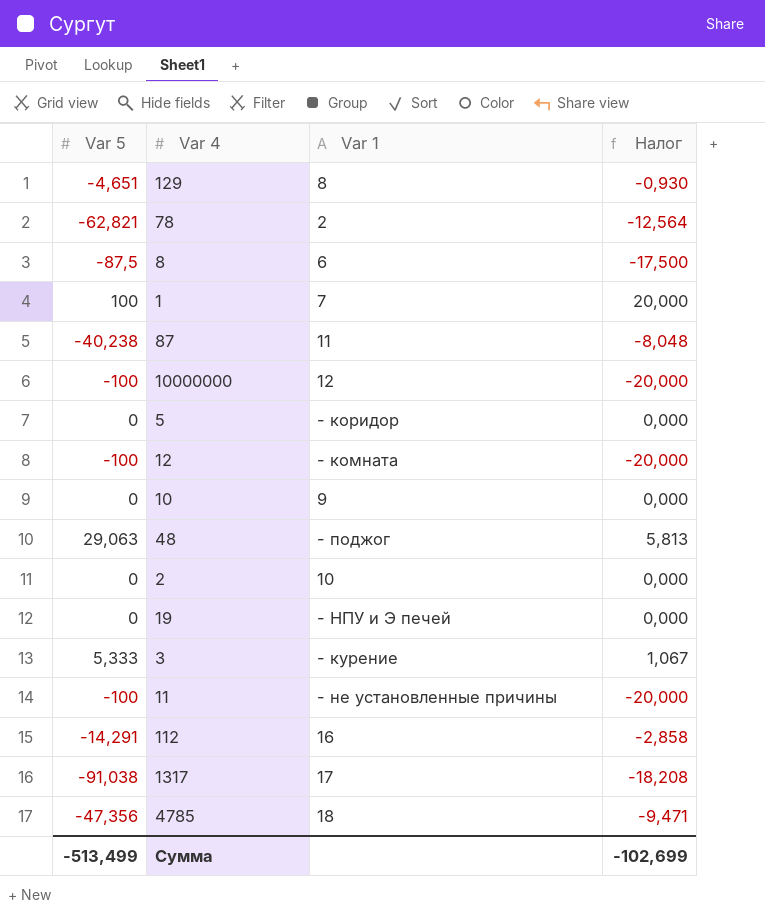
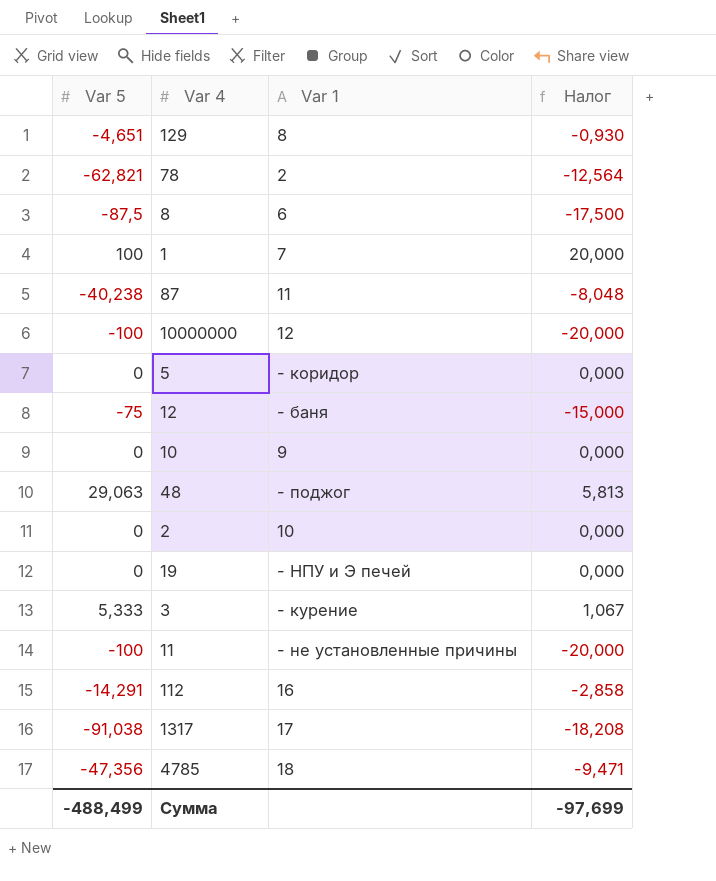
12 | Var 5: -100 -> -75
12 | Var 1: - комната -> - баня
12 | Налог: -20,000 -> -15,000
Сумма | Var 5: -513,499 -> -488,499
Сумма | Налог: -102,699 -> -97,699

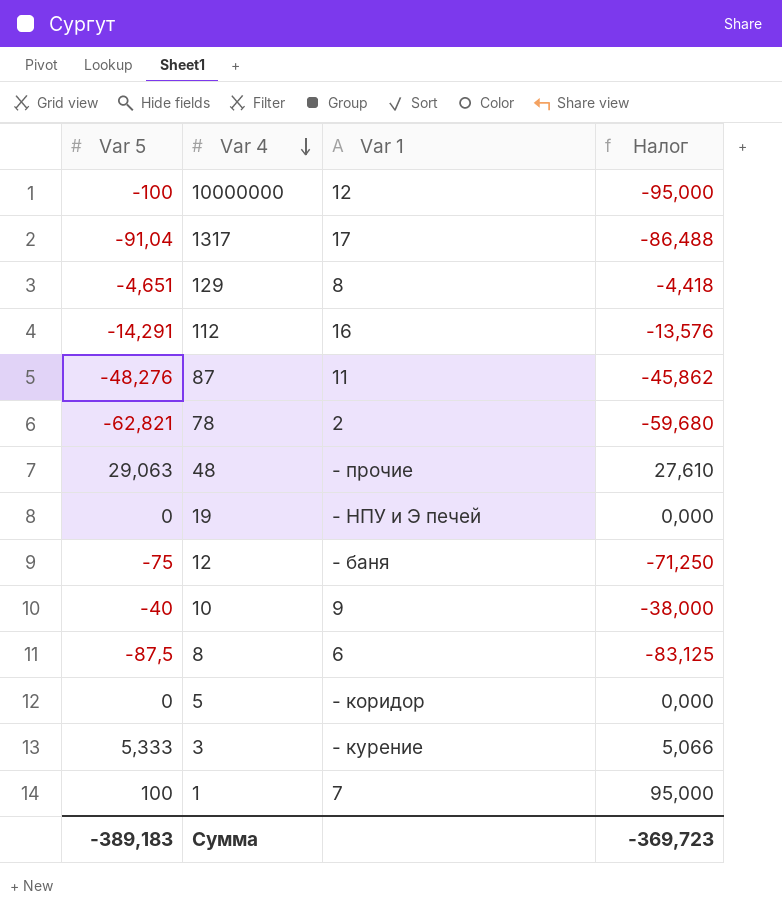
row order: none -> Var 4 descending
column Налог | formula: [Var 5] * 0,2 -> [Var 5] * 0,95
row 2: 0 | 10 | 0,000 -> none
row 11: -100 | - не установленные причины | -20,000 -> none
row 4785: -47,356 | 18 | -9,471 -> none
1317 | Var 5: -91,038 -> -91,04
87 | Var 5: -40,238 -> -48,276
48 | Var 1: - поджог -> - прочие
10 | Var 5: 0 -> -40
Сумма | Var 5: -488,499 -> -389,183
Сумма | Налог: -97,699 -> -369,723

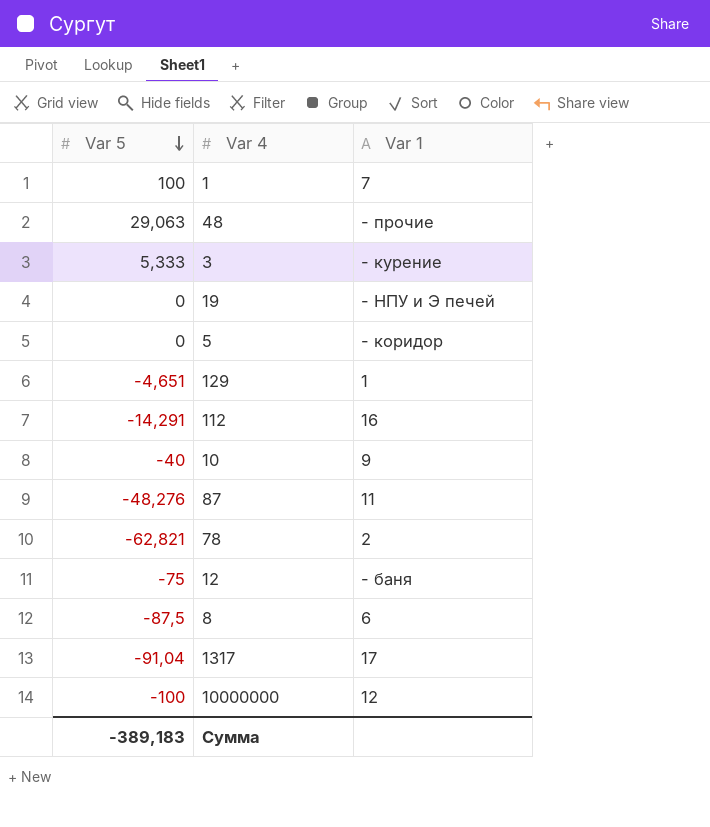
row order: Var 4 descending -> Var 5 descending
column Налог | formula: [Var 5] * 0,95 -> none
129 | Var 1: 8 -> 1

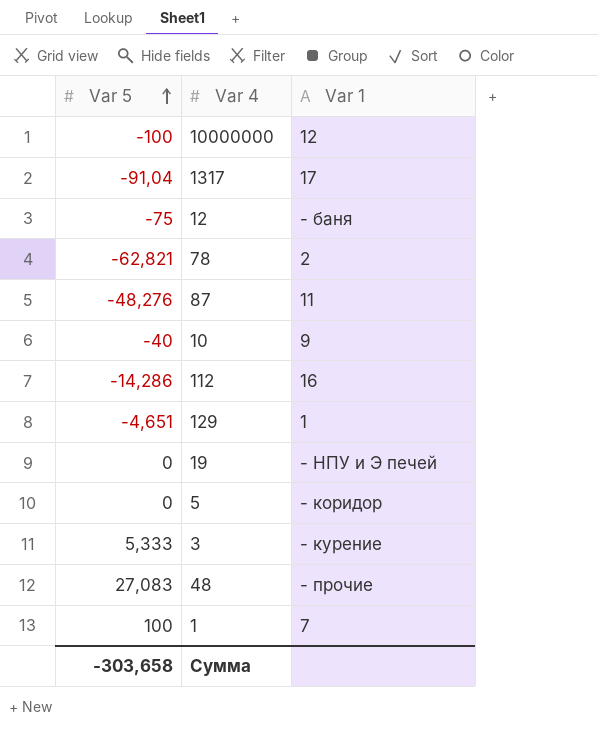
row order: Var 5 descending -> Var 5 ascending
row 8: -87,5 | 6 -> none
112 | Var 5: -14,291 -> -14,286
48 | Var 5: 29,063 -> 27,083
Сумма | Var 5: -389,183 -> -303,658

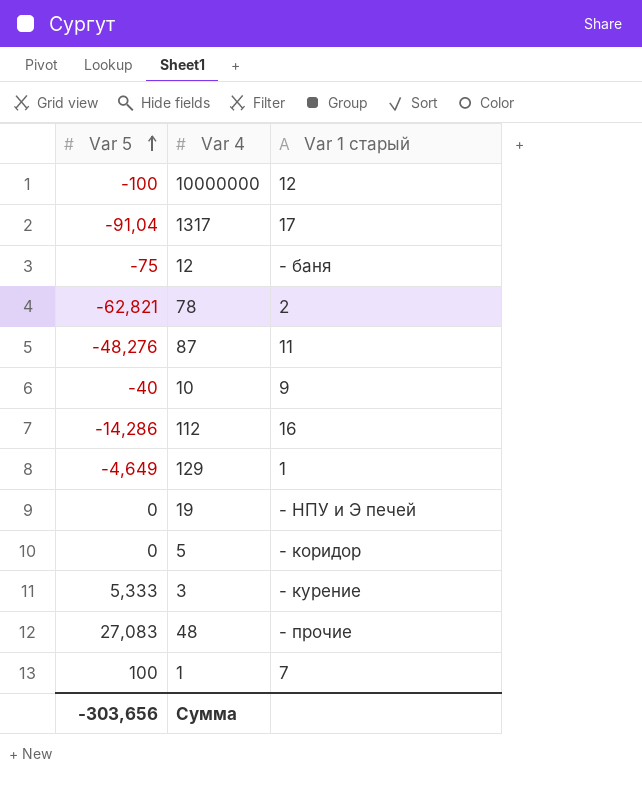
column name: Var 1 -> Var 1 старый
129 | Var 5: -4,651 -> -4,649
Сумма | Var 5: -303,658 -> -303,656

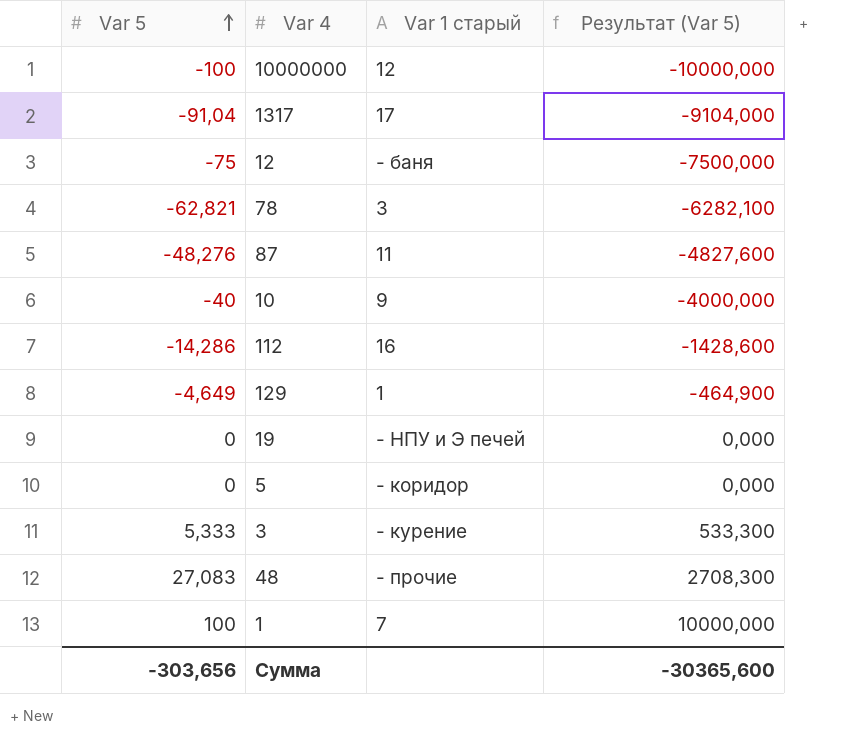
column Результат (Var 5) | formula: none -> [Var 5] * 100
78 | Var 1 старый: 2 -> 3

